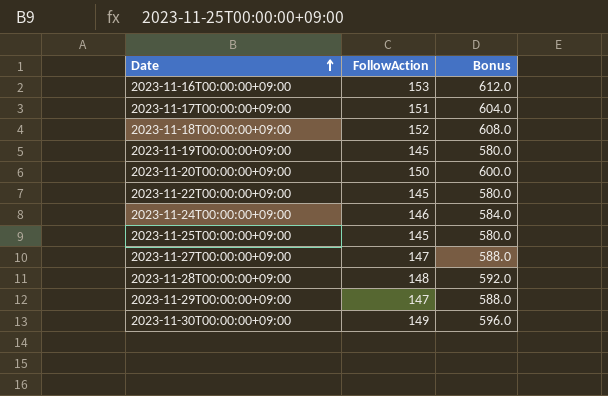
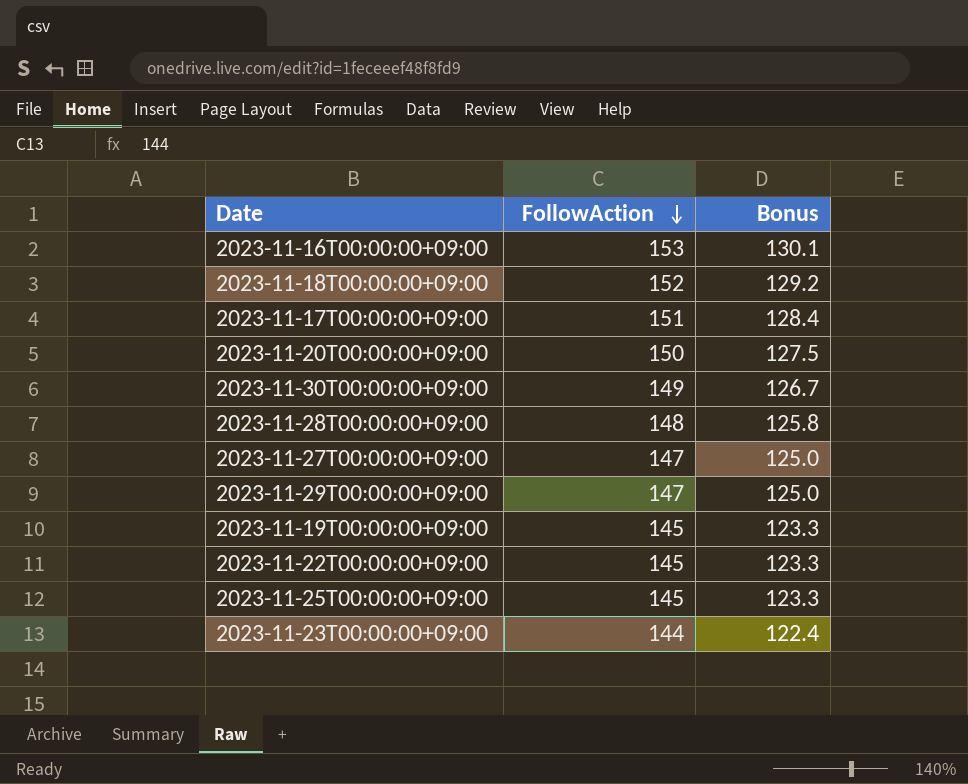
row order: Date ascending -> FollowAction descending
column Bonus | formula: [FollowAction] * 4 -> [FollowAction] * 0.85
row 2023-11-24T00:00:00+09:00: 146 | 584.0 -> none
row 2023-11-23T00:00:00+09:00: none -> 144 | 122.4

